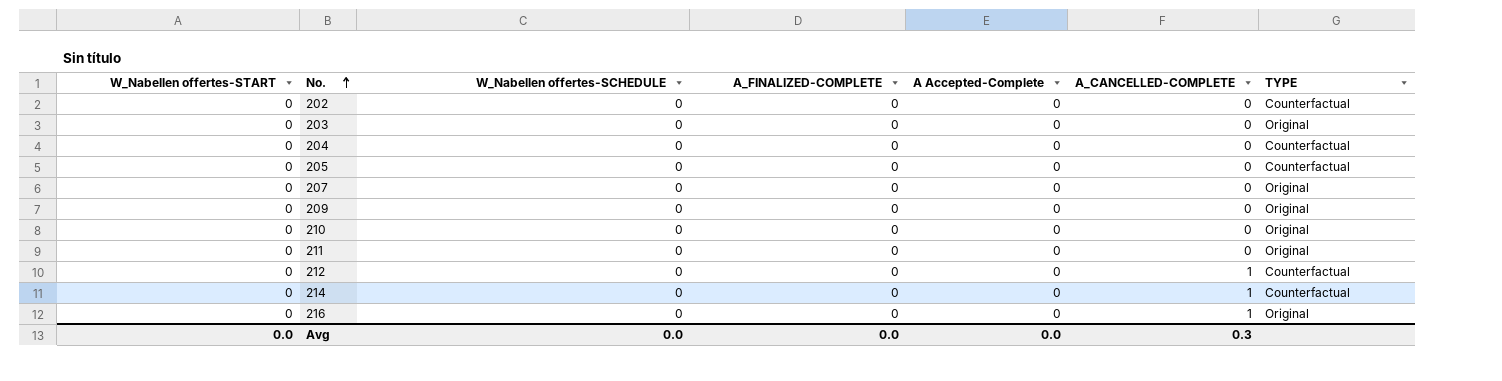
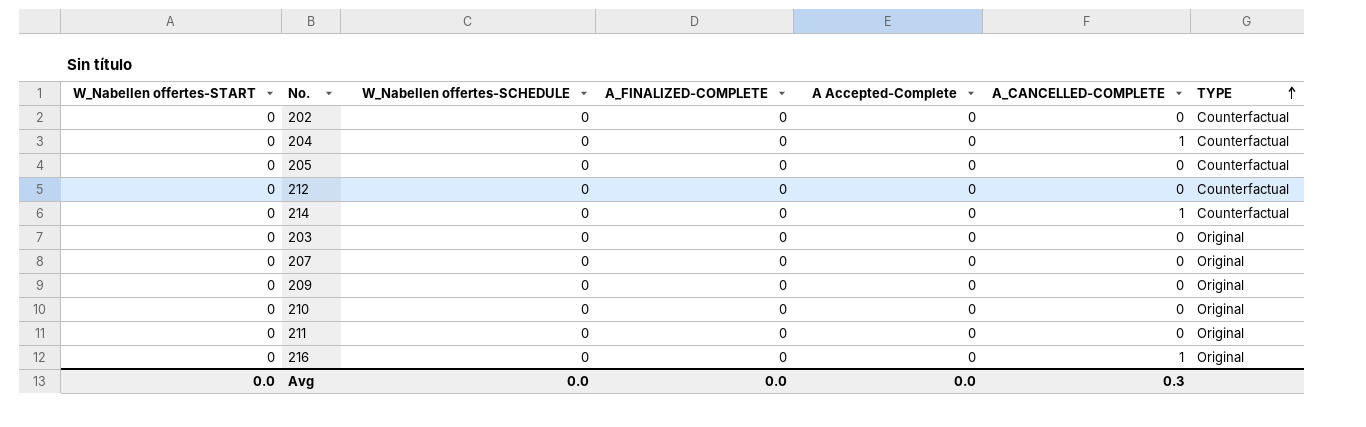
row order: No. ascending -> TYPE ascending
204 | A_CANCELLED-COMPLETE: 0 -> 1
212 | A_CANCELLED-COMPLETE: 1 -> 0

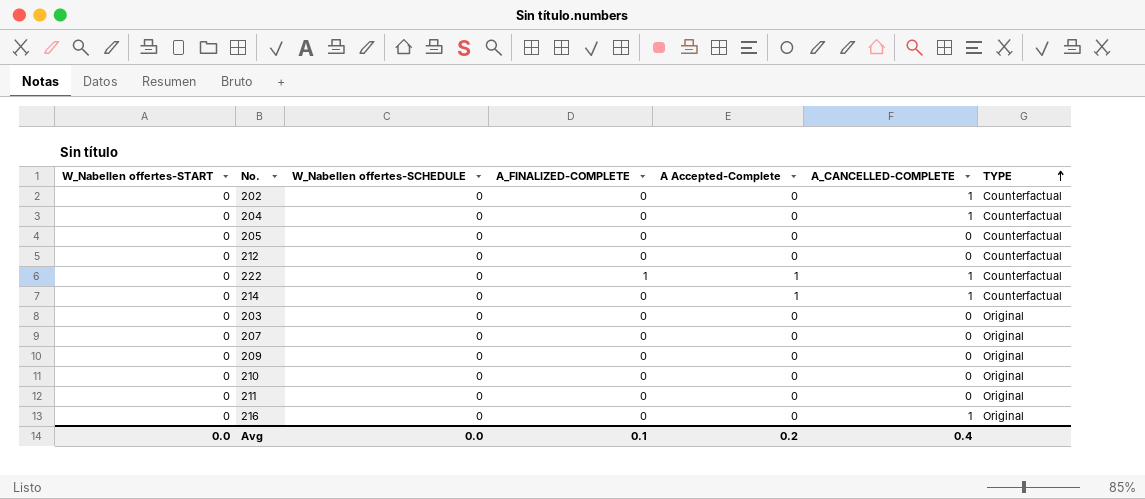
202 | A_CANCELLED-COMPLETE: 0 -> 1
row 222: none -> 0 | 0 | 1 | 1 | 1 | Counterfactual
214 | A Accepted-Complete: 0 -> 1
Avg | A_FINALIZED-COMPLETE: 0.0 -> 0.1
Avg | A Accepted-Complete: 0.0 -> 0.2
Avg | A_CANCELLED-COMPLETE: 0.3 -> 0.4

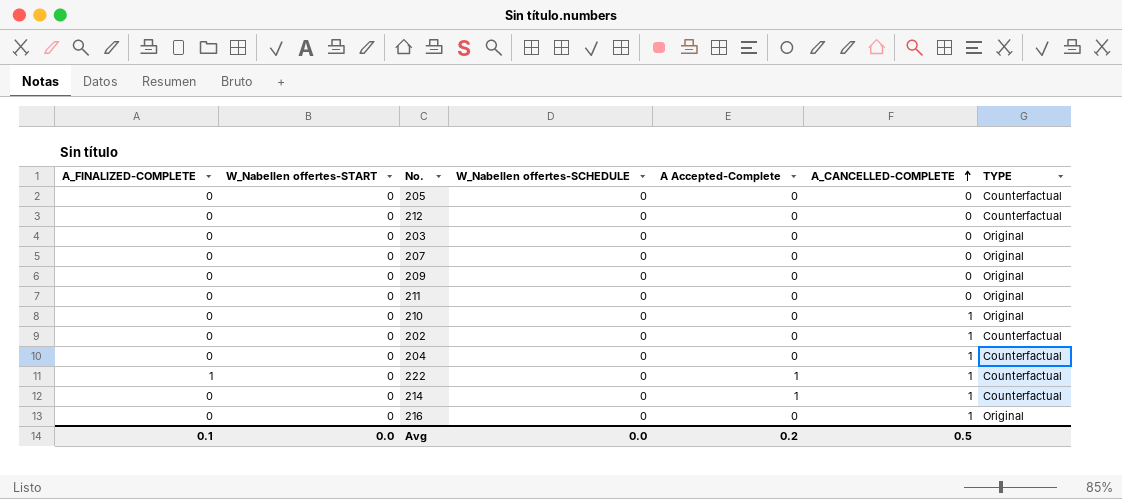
row order: TYPE ascending -> A_CANCELLED-COMPLETE ascending
column A_FINALIZED-COMPLETE | position: 4 -> 1
210 | A_CANCELLED-COMPLETE: 0 -> 1
Avg | A_CANCELLED-COMPLETE: 0.4 -> 0.5

